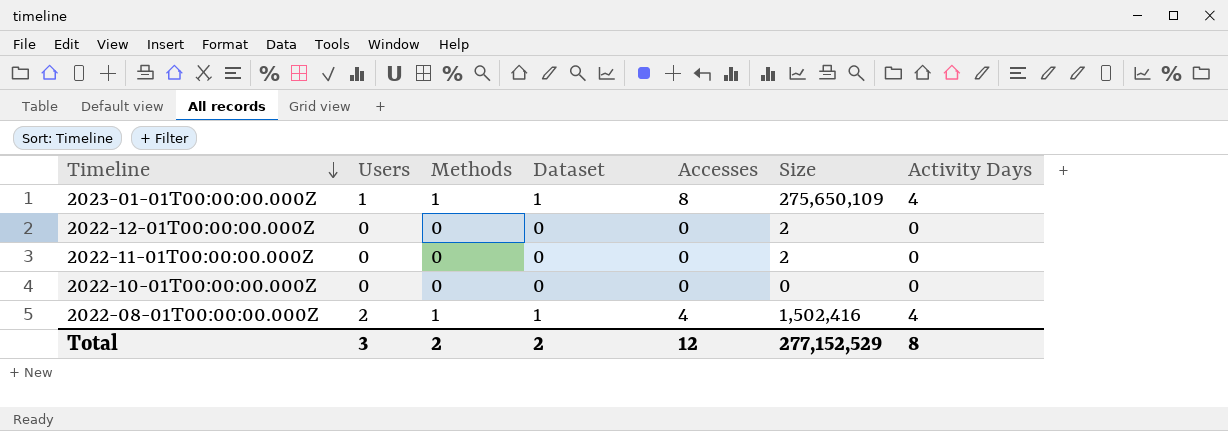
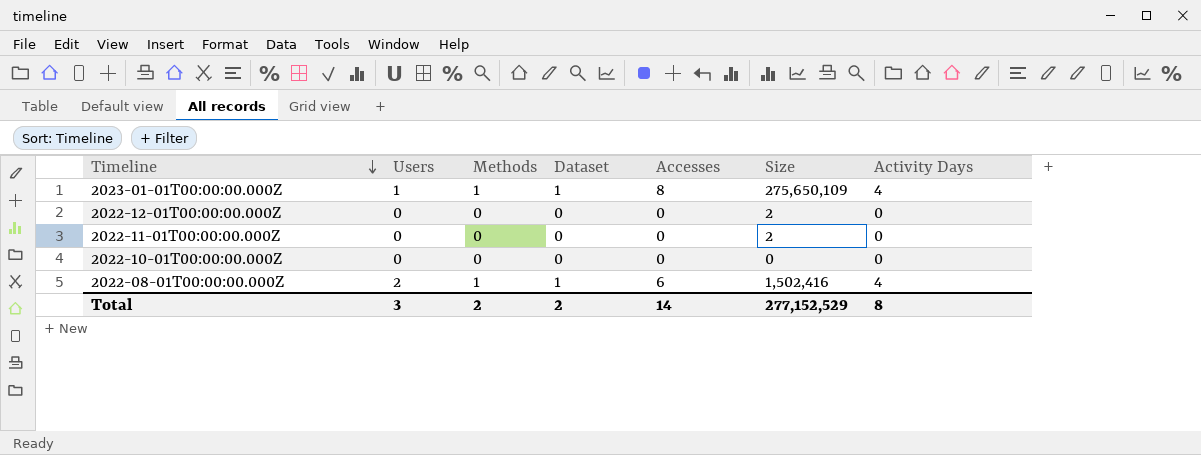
2022-08-01T00:00:00.000Z | Accesses: 4 -> 6
Total | Accesses: 12 -> 14

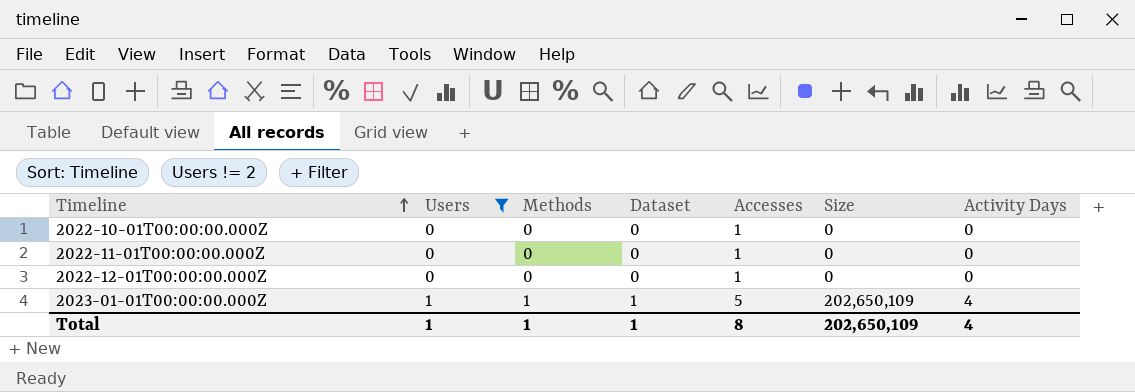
filter: none -> Users != 2
row order: Timeline descending -> Timeline ascending
2022-10-01T00:00:00.000Z | Accesses: 0 -> 1
2022-11-01T00:00:00.000Z | Accesses: 0 -> 1
2022-11-01T00:00:00.000Z | Size: 2 -> 0
2022-12-01T00:00:00.000Z | Accesses: 0 -> 1
2022-12-01T00:00:00.000Z | Size: 2 -> 0
2023-01-01T00:00:00.000Z | Accesses: 8 -> 5
2023-01-01T00:00:00.000Z | Size: 275,650,109 -> 202,650,109
Total | Users: 3 -> 1
Total | Methods: 2 -> 1
Total | Dataset: 2 -> 1
Total | Accesses: 14 -> 8
Total | Size: 277,152,529 -> 202,650,109
Total | Activity Days: 8 -> 4

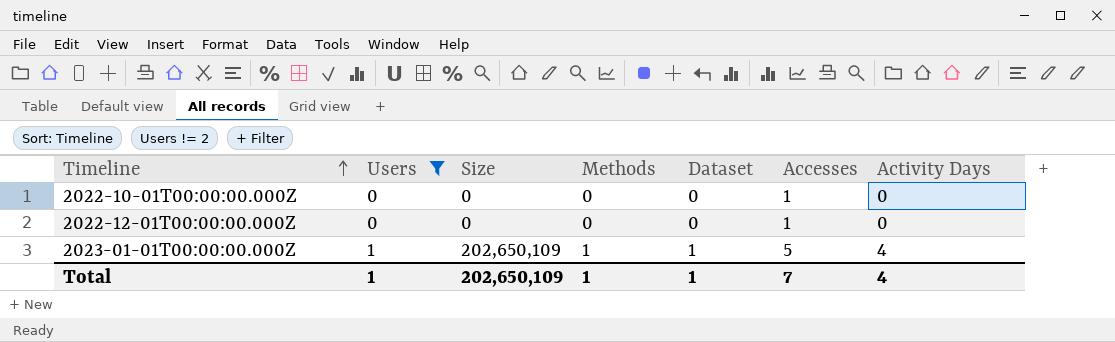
column Size | position: 6 -> 3
row 2022-11-01T00:00:00.000Z: 0 | 0 | 0 | 1 | 0 | 0 -> none
Total | Accesses: 8 -> 7

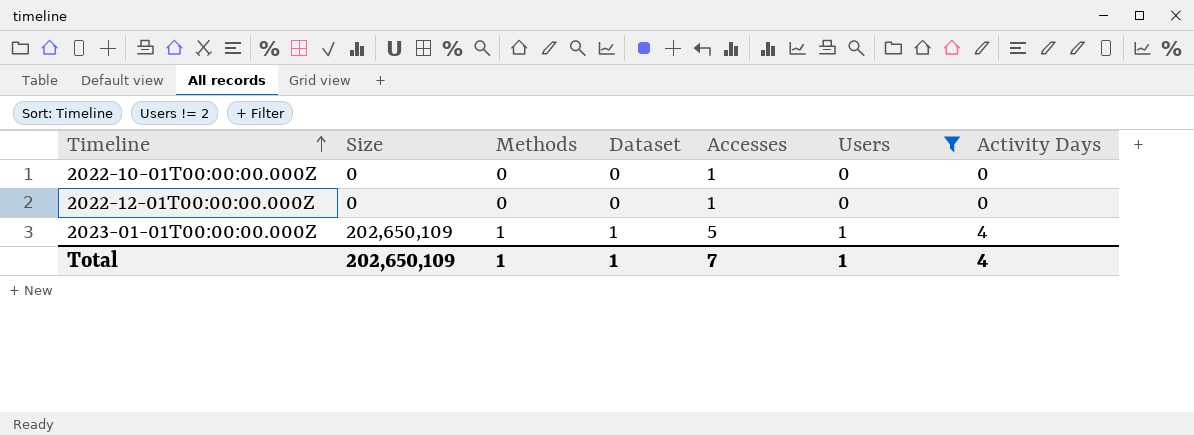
column Users | position: 2 -> 6

